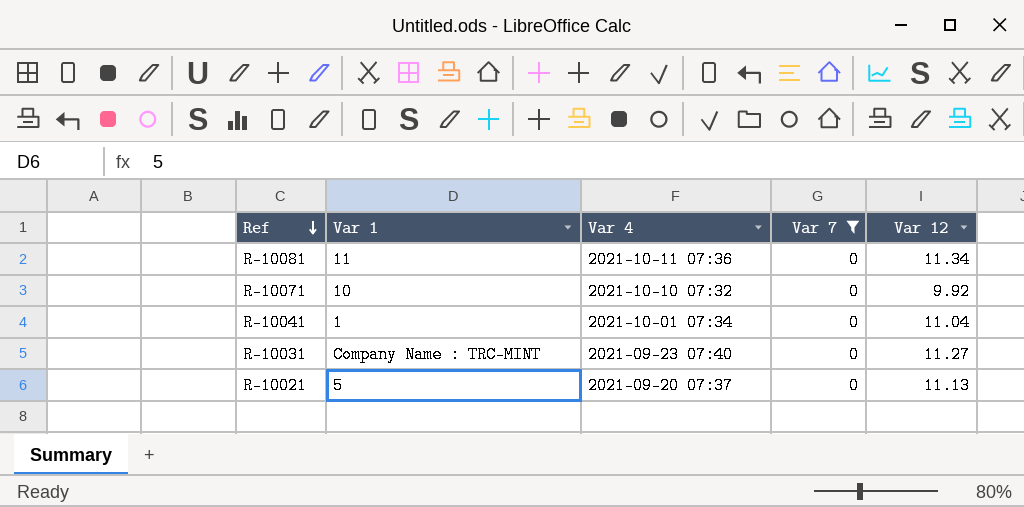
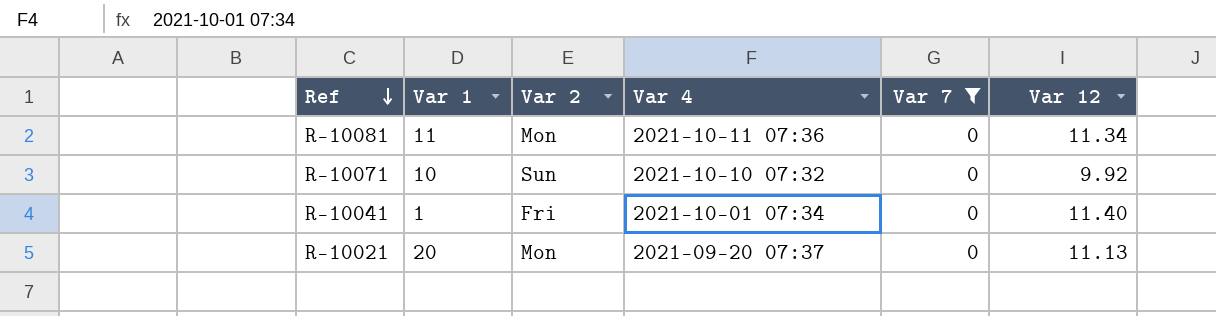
column Var 2 | position: none -> 3
row R-10031: Company Name : TRC-MINT | 2021-09-23 07:40 | 0 | 11.27 -> none
R-10041 | Var 12: 11.04 -> 11.40
R-10021 | Var 1: 5 -> 20

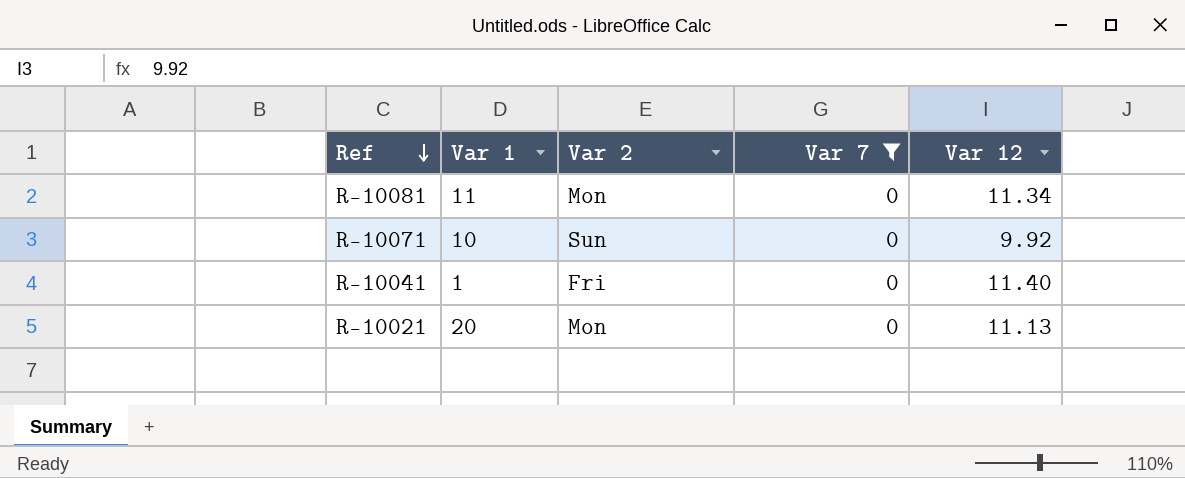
column Var 4 | position: 4 -> none

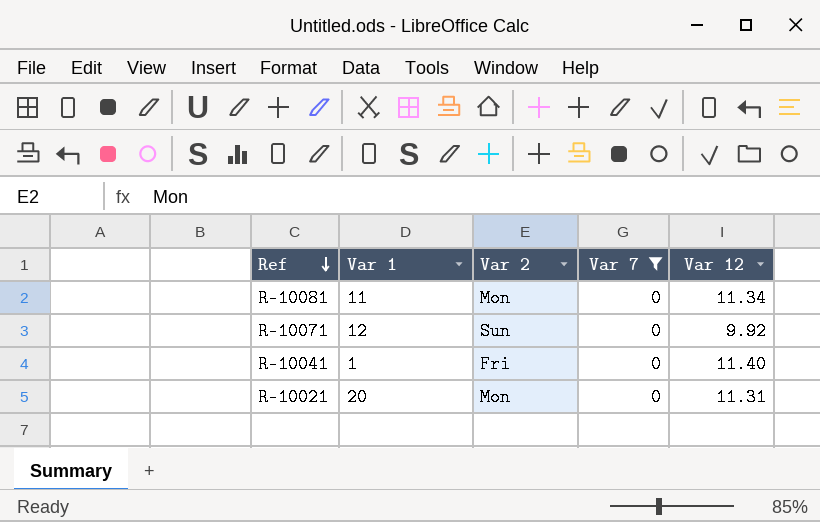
R-10071 | Var 1: 10 -> 12
R-10021 | Var 12: 11.13 -> 11.31

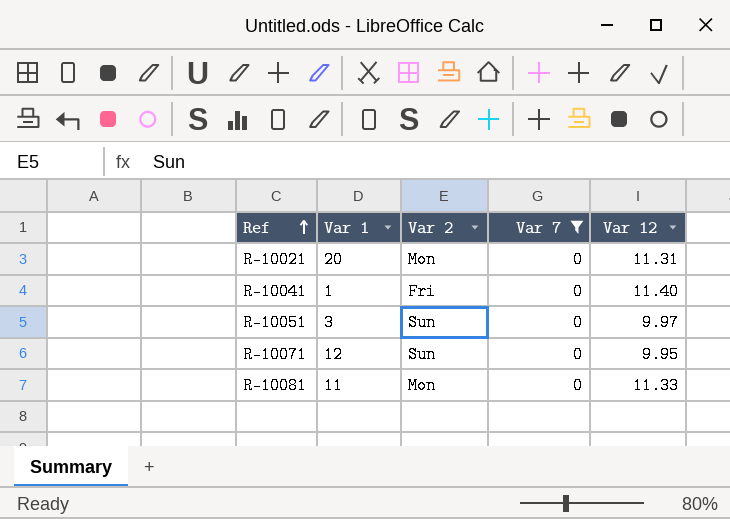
row order: Ref descending -> Ref ascending
row R-10051: none -> 3 | Sun | 0 | 9.97
R-10071 | Var 12: 9.92 -> 9.95
R-10081 | Var 12: 11.34 -> 11.33

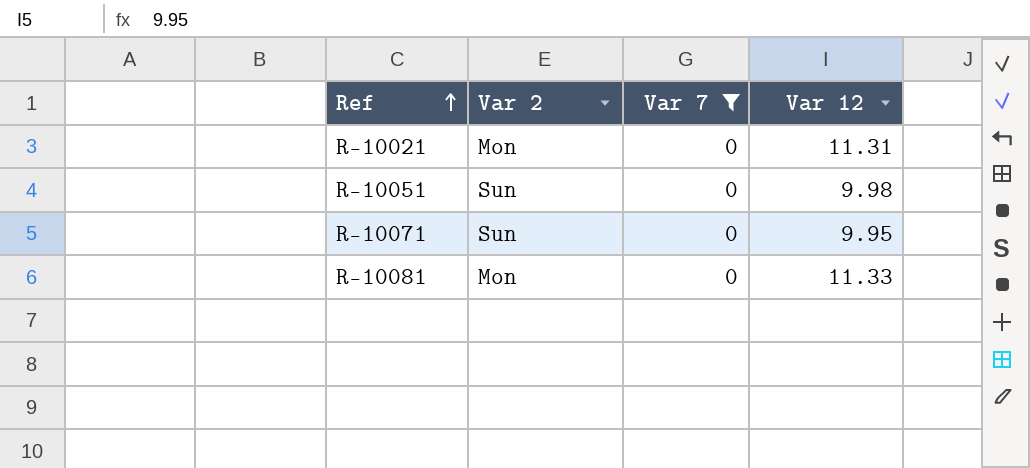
column Var 1 | position: 2 -> none
row R-10041: 1 | Fri | 0 | 11.40 -> none
R-10051 | Var 12: 9.97 -> 9.98

